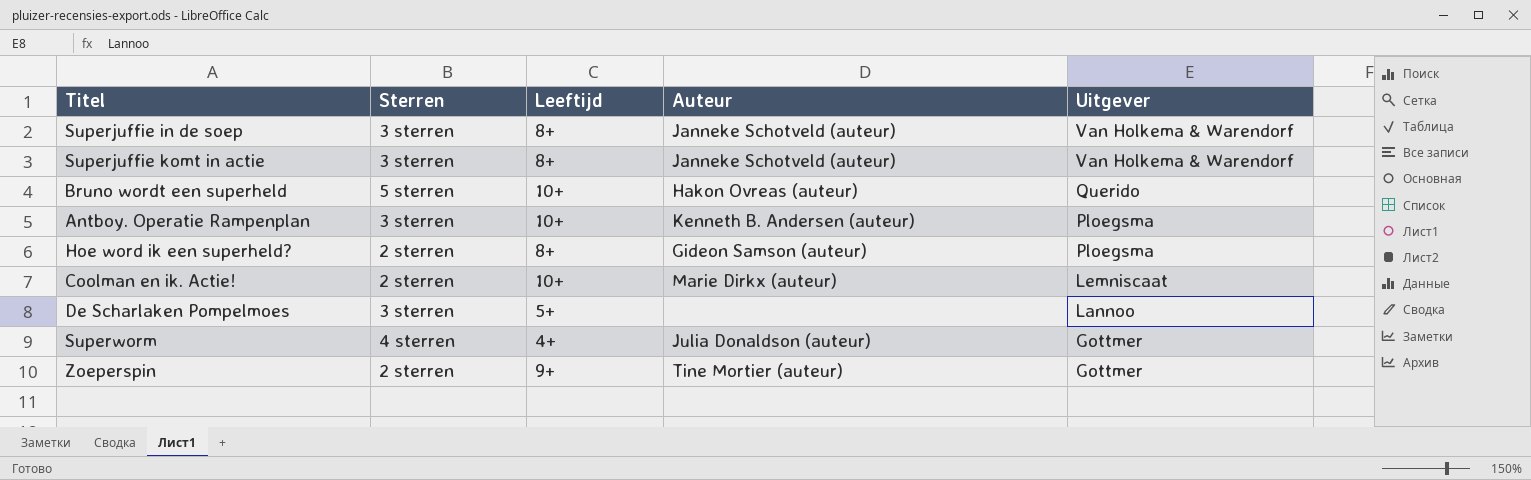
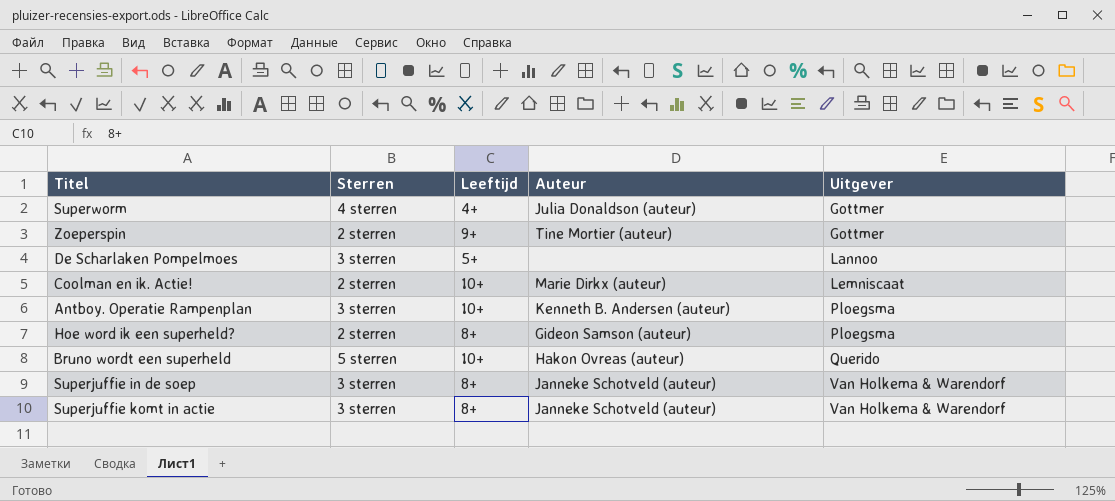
row order: Uitgever descending -> Uitgever ascending

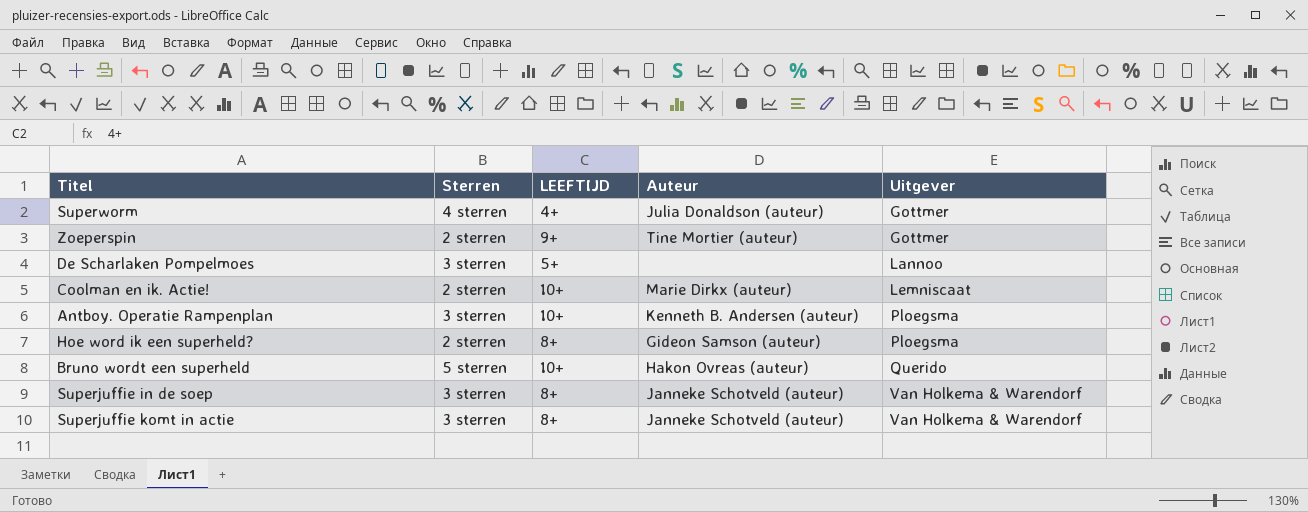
column name: Leeftijd -> LEEFTIJD

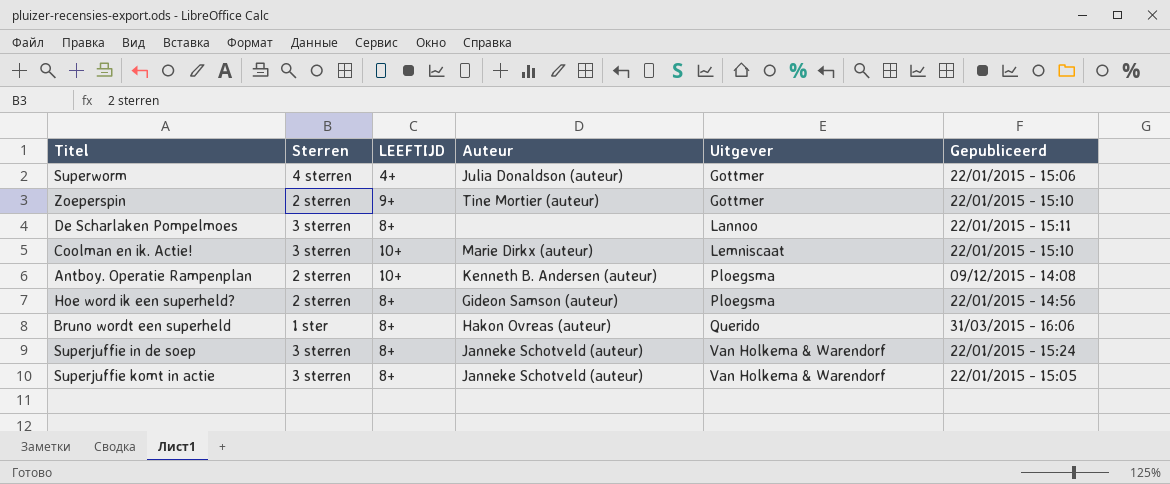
column Gepubliceerd | position: none -> 6
De Scharlaken Pompelmoes | LEEFTIJD: 5+ -> 8+
Coolman en ik. Actie! | Sterren: 2 sterren -> 3 sterren
Antboy. Operatie Rampenplan | Sterren: 3 sterren -> 2 sterren
Bruno wordt een superheld | Sterren: 5 sterren -> 1 ster
Bruno wordt een superheld | LEEFTIJD: 10+ -> 8+

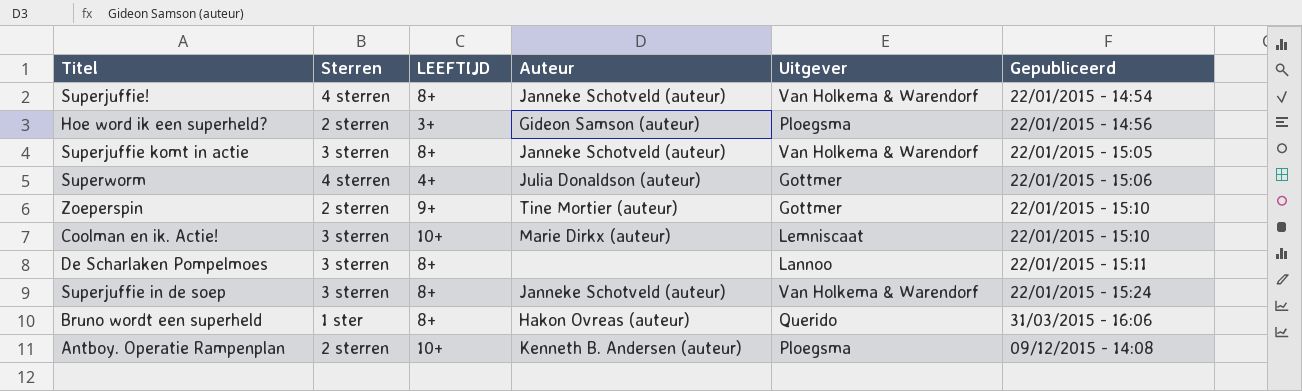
row order: Uitgever ascending -> Gepubliceerd ascending
row Superjuffie!: none -> 4 sterren | 8+ | Janneke Schotveld (auteur) | Van Holkema & Warendorf | 22/01/2015 - 14:54
Hoe word ik een superheld? | LEEFTIJD: 8+ -> 3+

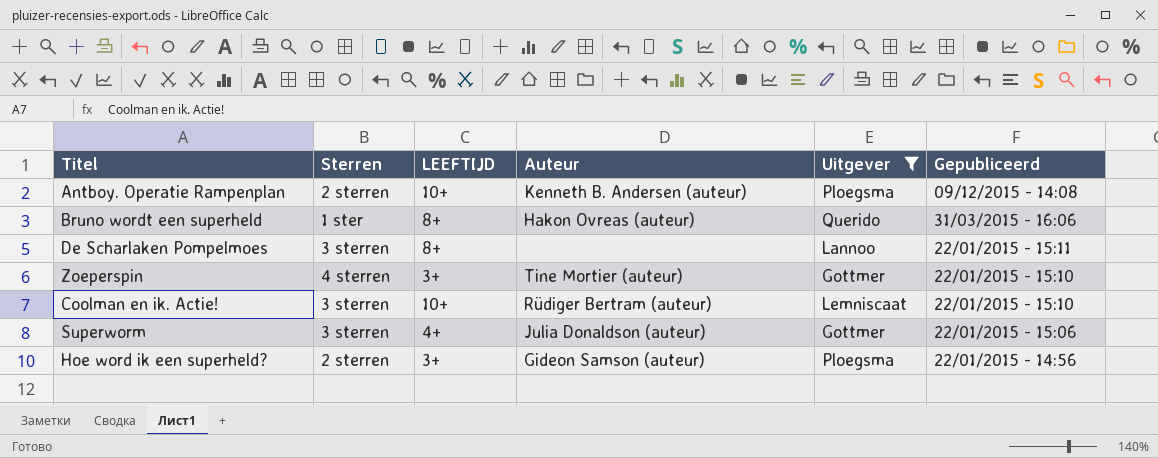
filter: none -> Uitgever != Van Holkema & Warendorf
row order: Gepubliceerd ascending -> Gepubliceerd descending
Zoeperspin | Sterren: 2 sterren -> 4 sterren
Zoeperspin | LEEFTIJD: 9+ -> 3+
Coolman en ik. Actie! | Auteur: Marie Dirkx (auteur) -> Rüdiger Bertram (auteur)
Superworm | Sterren: 4 sterren -> 3 sterren

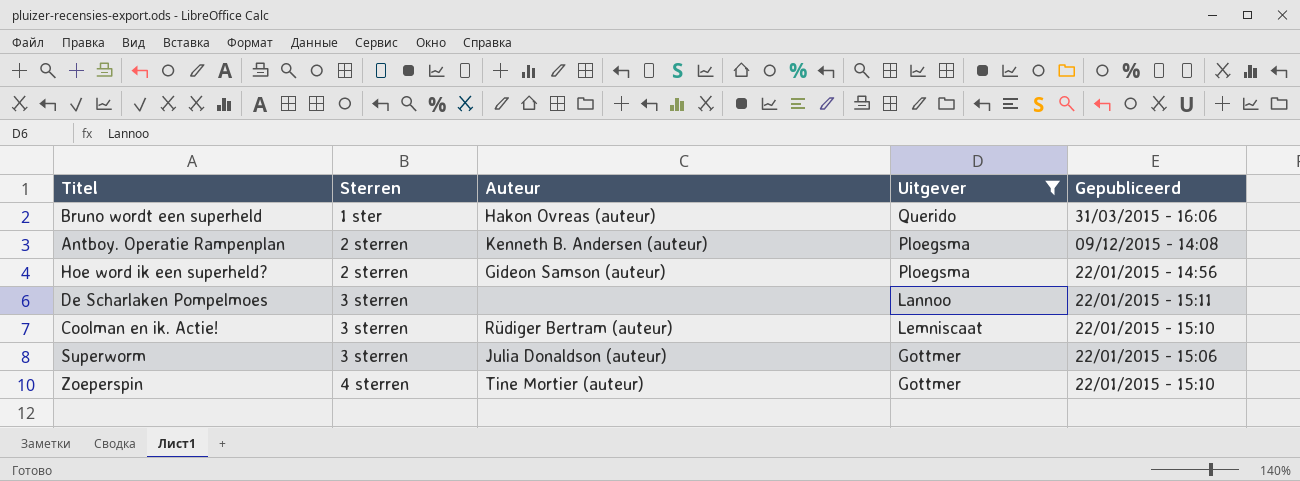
row order: Gepubliceerd descending -> Sterren ascending
column LEEFTIJD | position: 3 -> none

